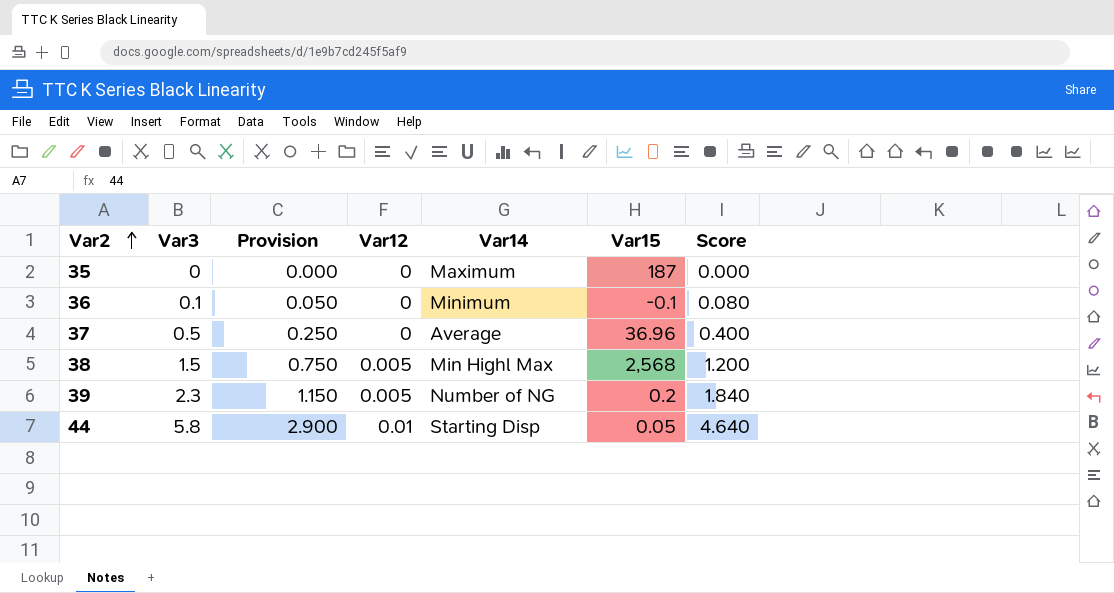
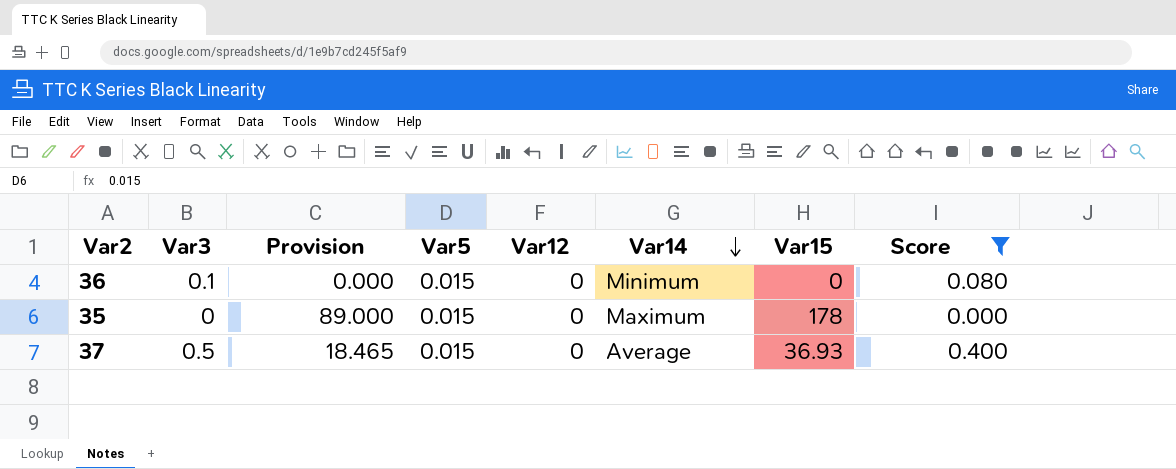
filter: none -> Score <= 0.400
row order: Var2 ascending -> Var14 descending
column Provision | formula: [Var3] * 0.5 -> [Var15] * 0.5
column Var5 | position: none -> 4
36 | Var15: -0.1 -> 0
35 | Var15: 187 -> 178
37 | Var15: 36.96 -> 36.93

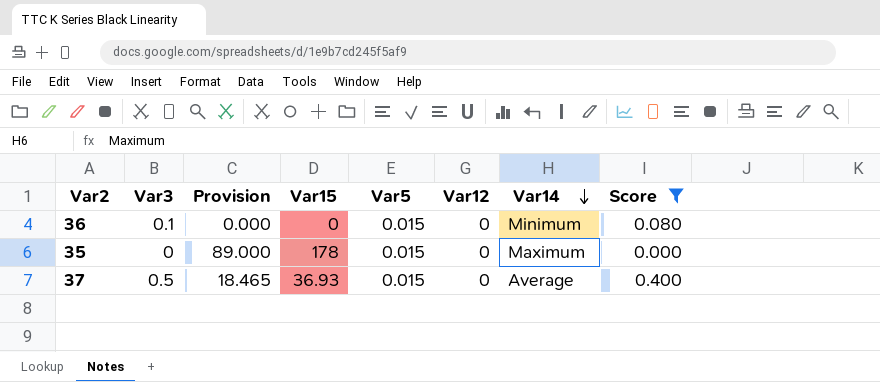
column Var15 | position: 7 -> 4

